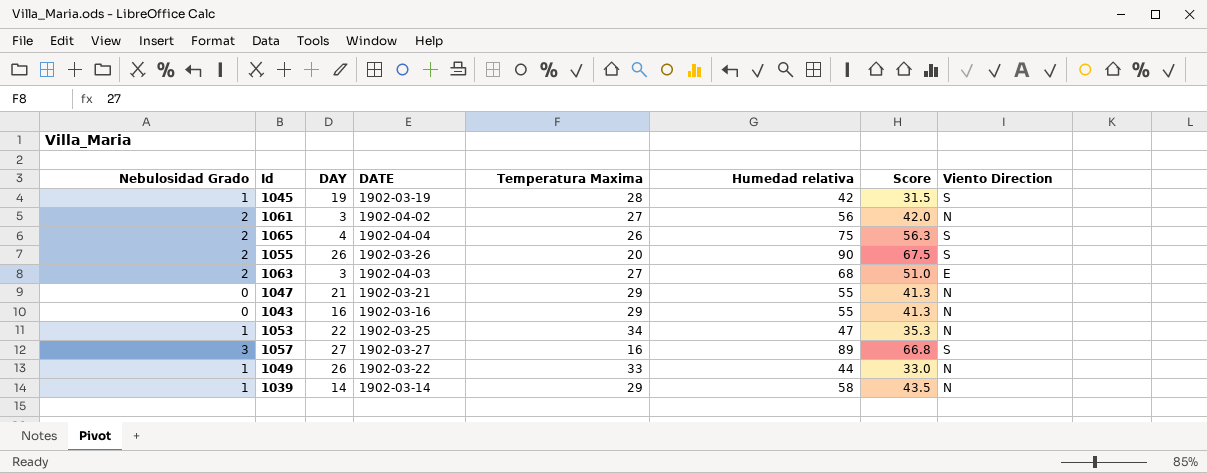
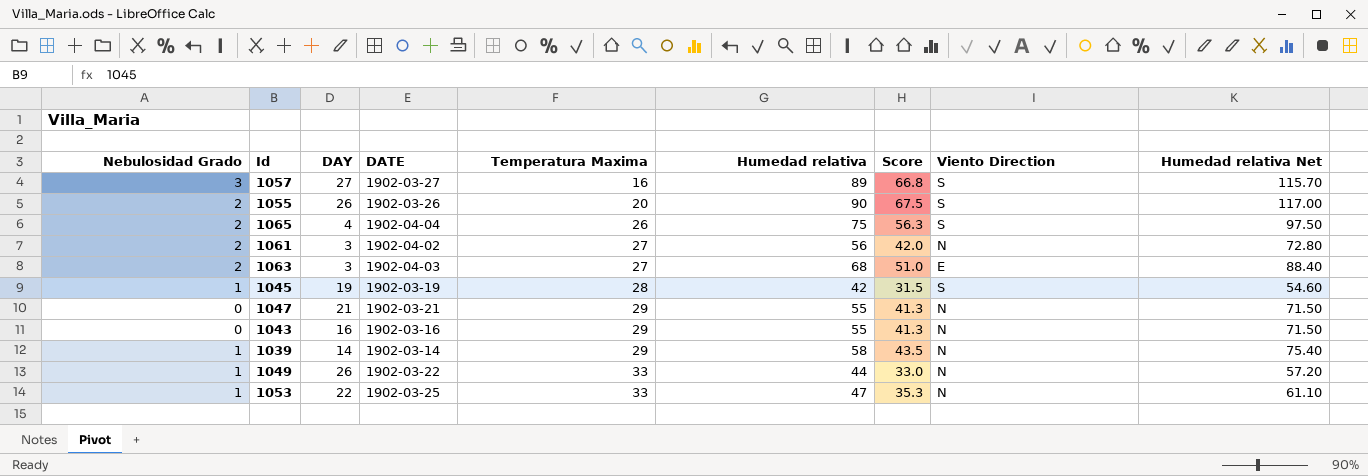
row order: none -> Temperatura Maxima ascending
column Humedad relativa Net | formula: none -> [Humedad relativa] * 1.3
1053 | Temperatura Maxima: 34 -> 33

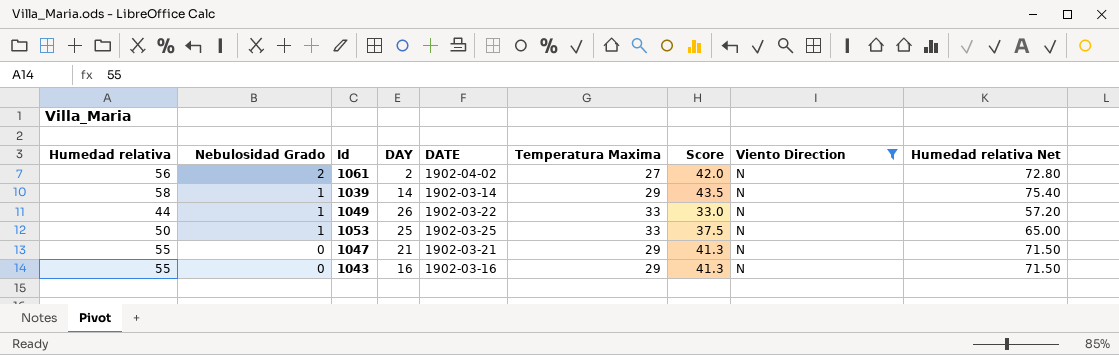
filter: none -> Viento Direction = N
row order: Temperatura Maxima ascending -> Nebulosidad Grado descending
column Humedad relativa | position: 6 -> 1
1061 | DAY: 3 -> 2
1053 | Humedad relativa: 47 -> 50
1053 | DAY: 22 -> 25
1053 | Score: 35.3 -> 37.5
1053 | Humedad relativa Net: 61.10 -> 65.00

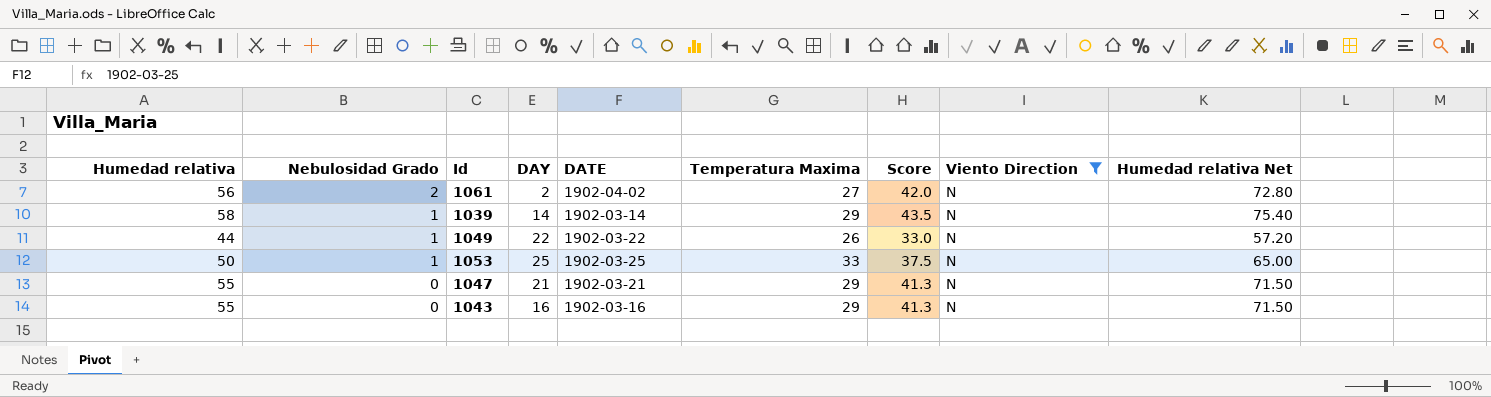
1049 | DAY: 26 -> 22
1049 | Temperatura Maxima: 33 -> 26

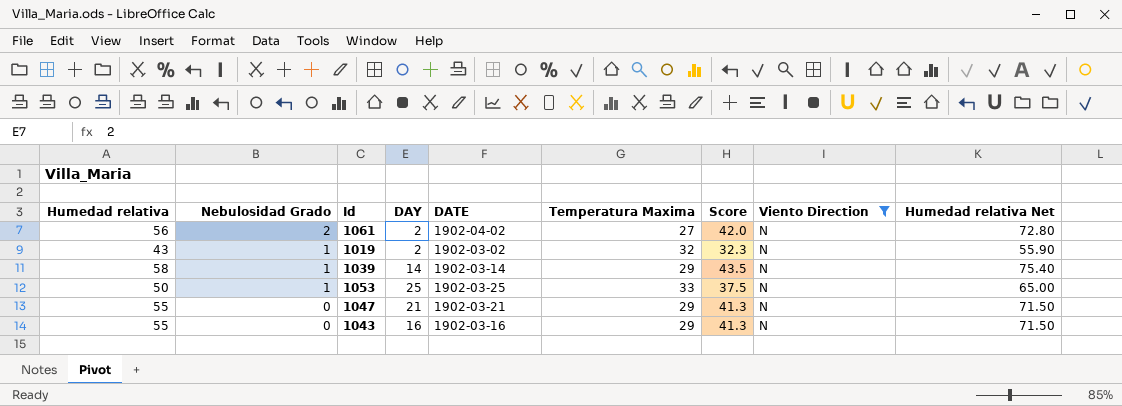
row 1049: 44 | 1 | 22 | 1902-03-22 | 26 | 33.0 | N | 57.20 -> none
row 1019: none -> 43 | 1 | 2 | 1902-03-02 | 32 | 32.3 | N | 55.90

